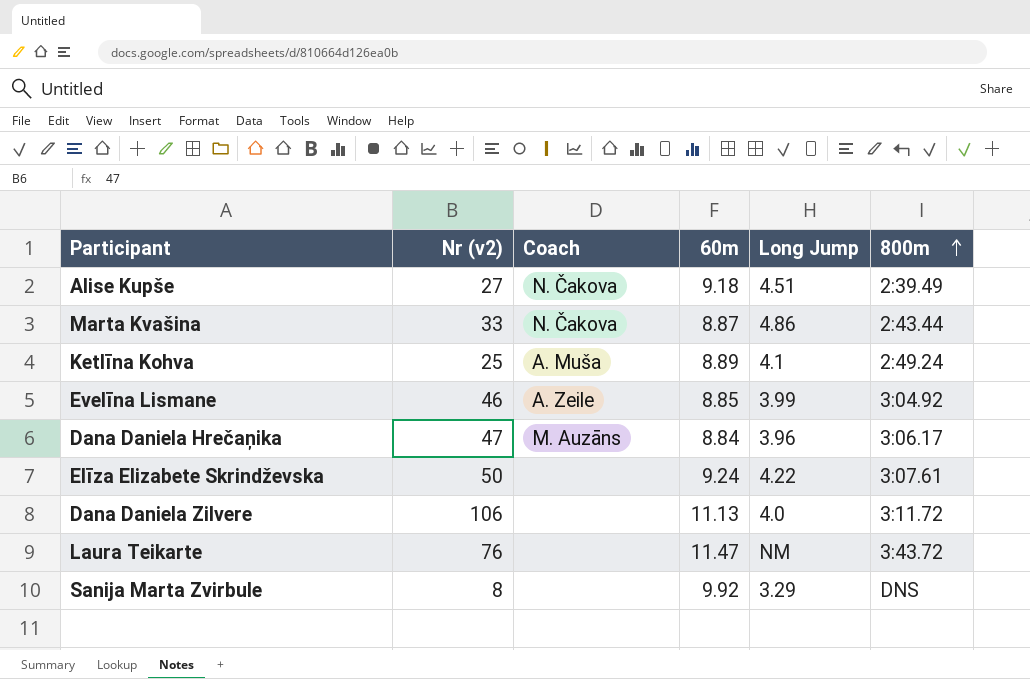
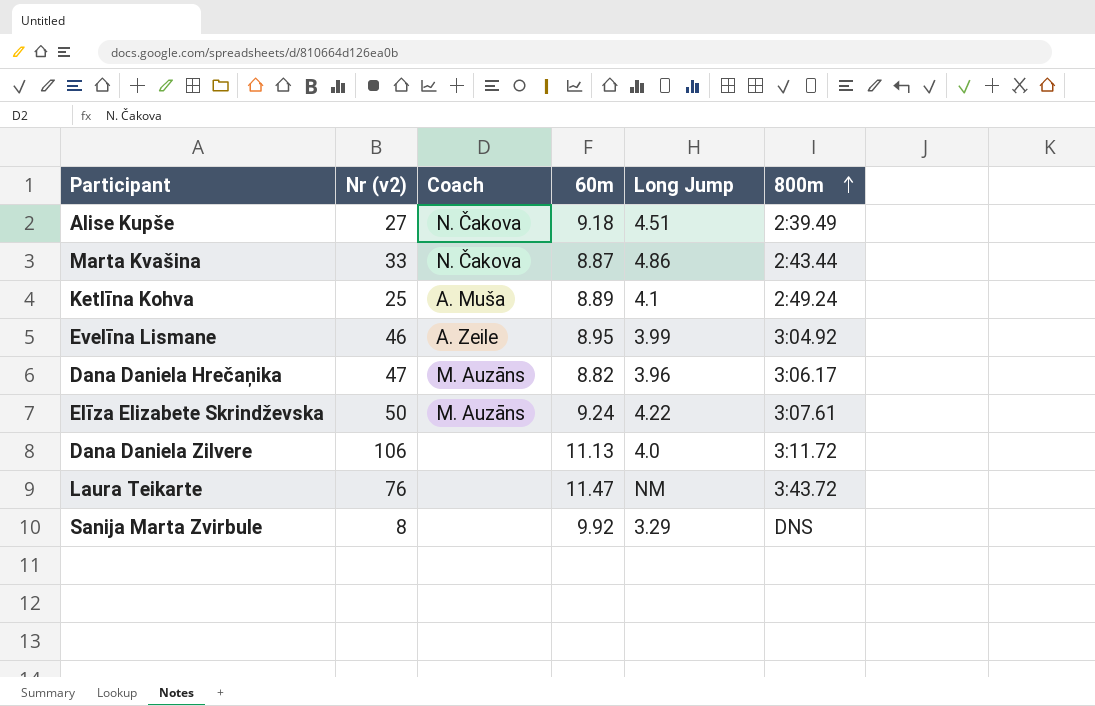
Evelīna Lismane | 60m: 8.85 -> 8.95
Dana Daniela Hrečaņika | 60m: 8.84 -> 8.82
Elīza Elizabete Skrindževska | Coach: none -> M. Auzāns

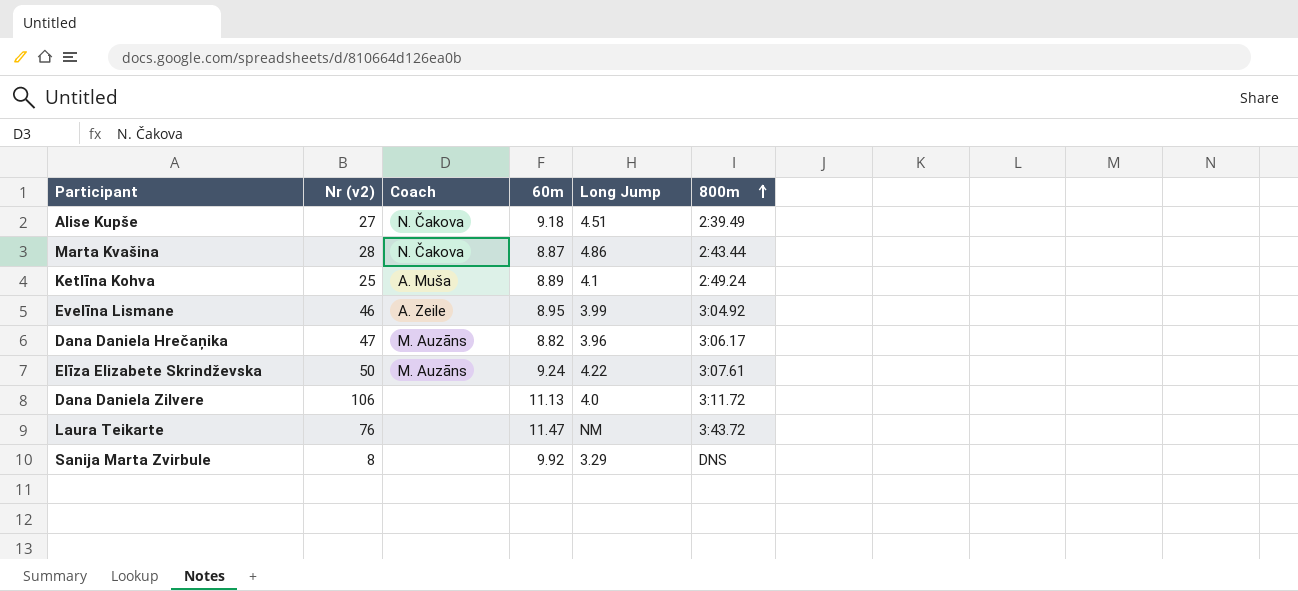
Marta Kvašina | Nr (v2): 33 -> 28

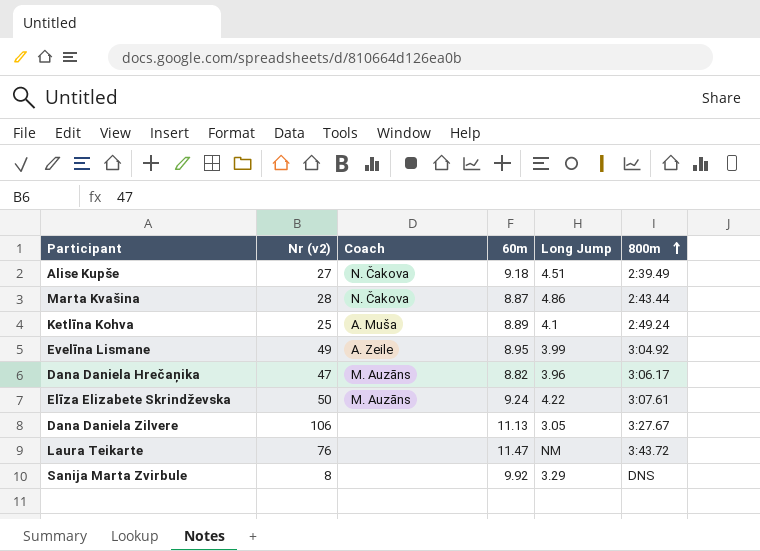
Evelīna Lismane | Nr (v2): 46 -> 49
Dana Daniela Zilvere | Long Jump: 4.0 -> 3.05
Dana Daniela Zilvere | 800m: 3:11.72 -> 3:27.67

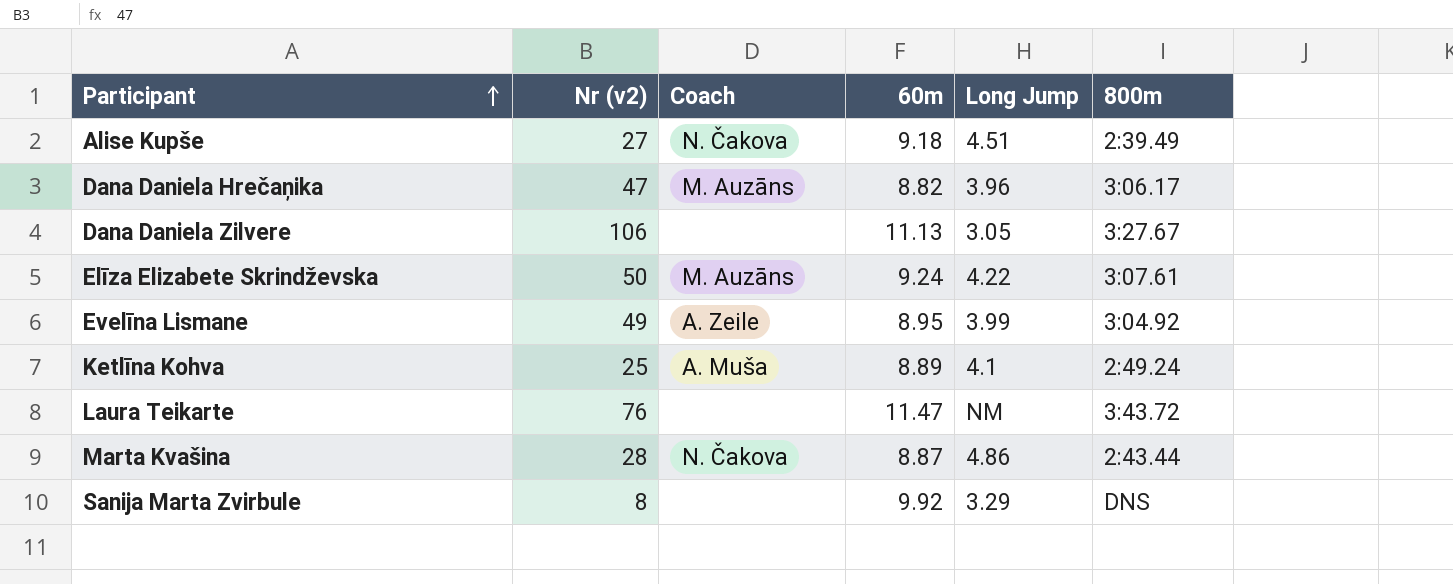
row order: 800m ascending -> Participant ascending

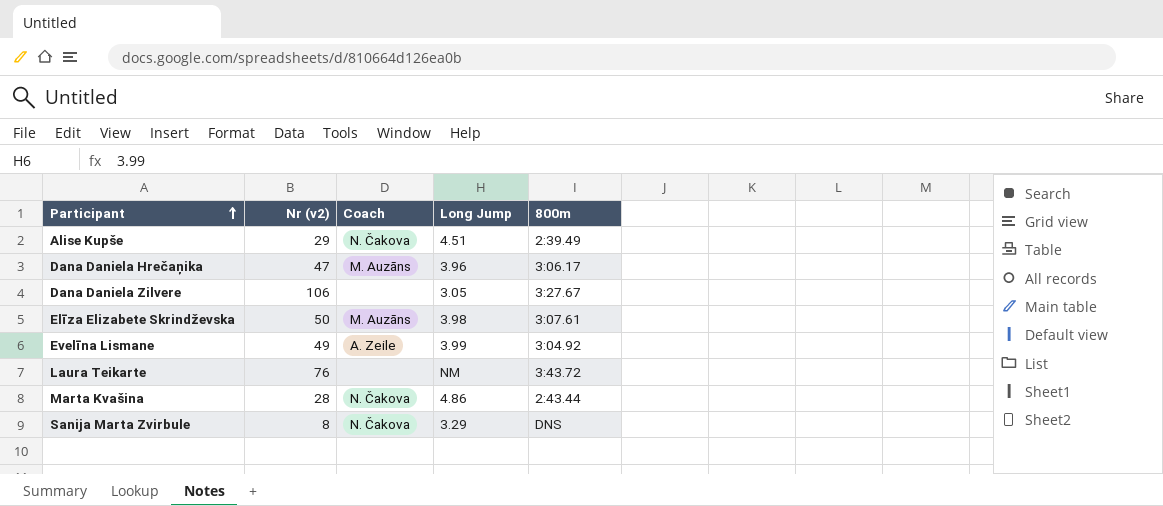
column 60m | position: 4 -> none
row Ketlīna Kohva: 25 | A. Muša | 8.89 | 4.1 | 2:49.24 -> none
Alise Kupše | Nr (v2): 27 -> 29
Elīza Elizabete Skrindževska | Long Jump: 4.22 -> 3.98
Sanija Marta Zvirbule | Coach: none -> N. Čakova

